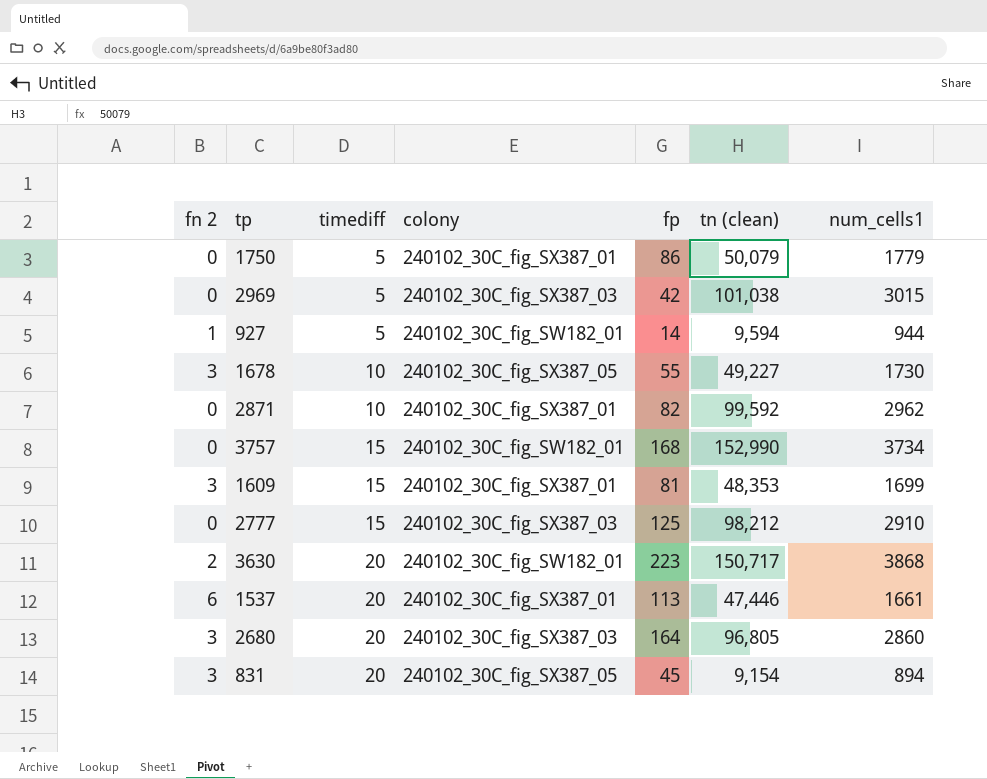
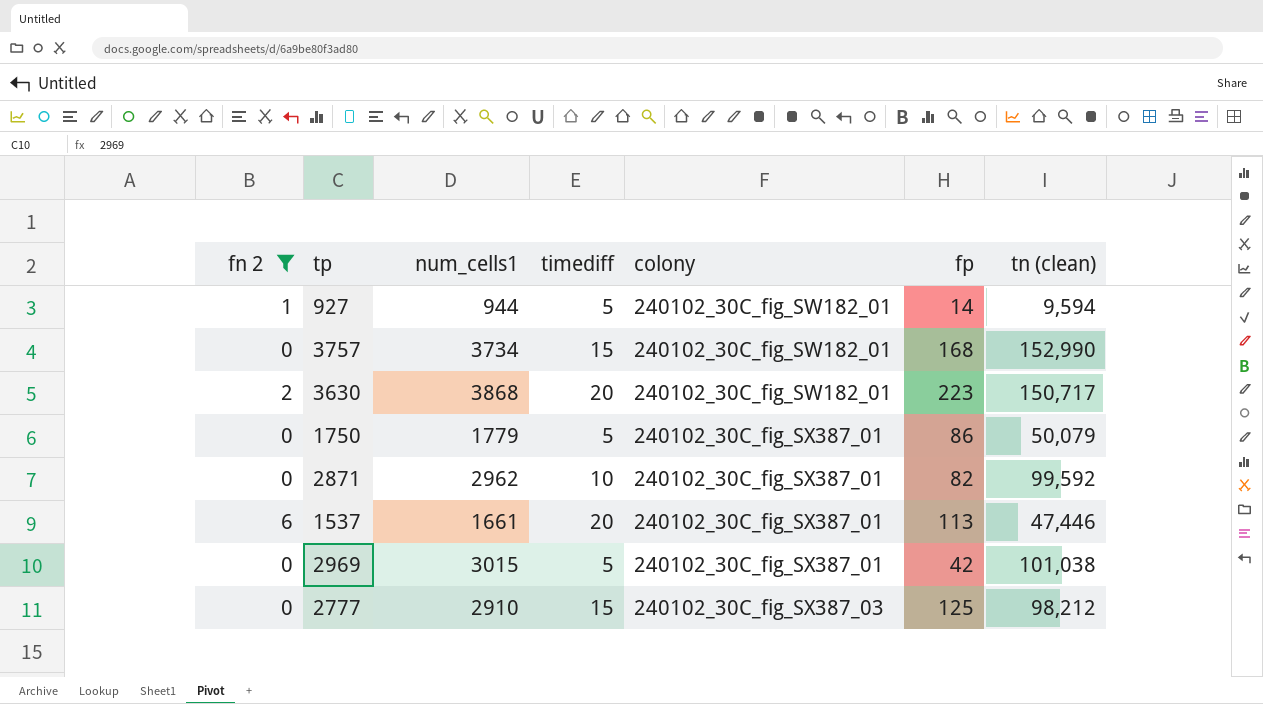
filter: none -> fn 2 != 3
row order: timediff ascending -> colony ascending
column num_cells1 | position: 7 -> 3
2969 | colony: 240102_30C_fig_SX387_03 -> 240102_30C_fig_SX387_01

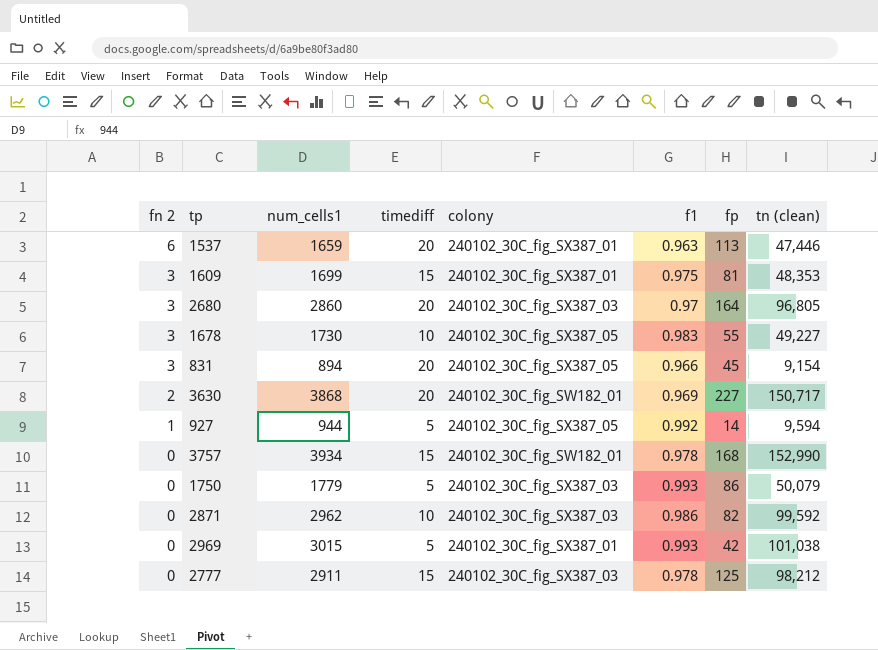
filter: fn 2 != 3 -> none
row order: colony ascending -> fn 2 descending
column f1 | position: none -> 6
1537 | num_cells1: 1661 -> 1659
3630 | fp: 223 -> 227
927 | colony: 240102_30C_fig_SW182_01 -> 240102_30C_fig_SX387_05
3757 | num_cells1: 3734 -> 3934
1750 | colony: 240102_30C_fig_SX387_01 -> 240102_30C_fig_SX387_03
2871 | colony: 240102_30C_fig_SX387_01 -> 240102_30C_fig_SX387_03
2777 | num_cells1: 2910 -> 2911

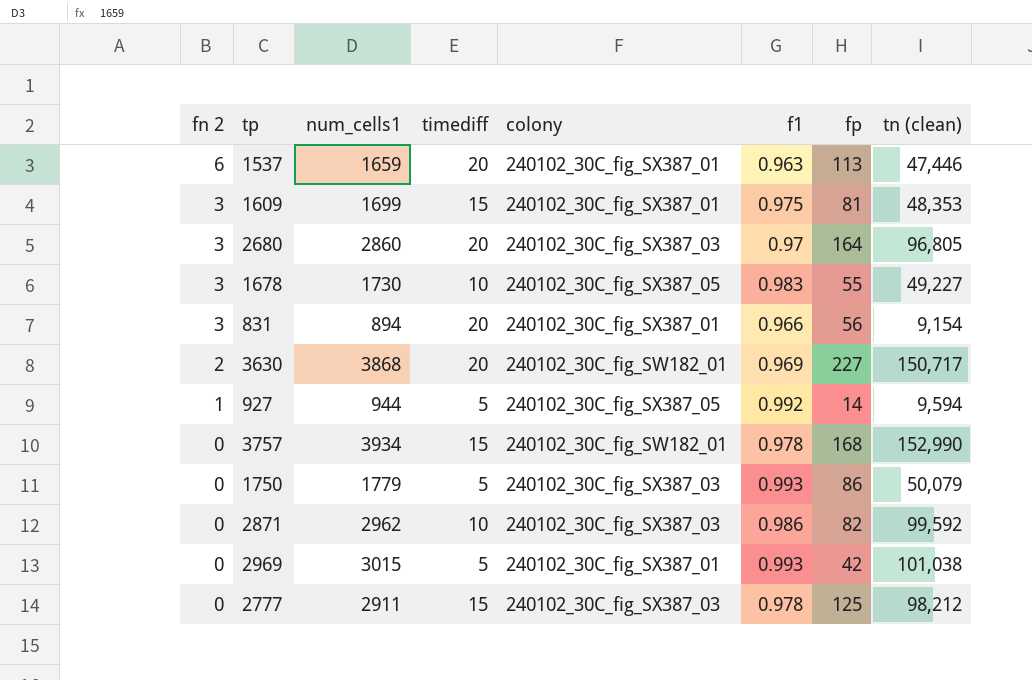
831 | colony: 240102_30C_fig_SX387_05 -> 240102_30C_fig_SX387_01
831 | fp: 45 -> 56

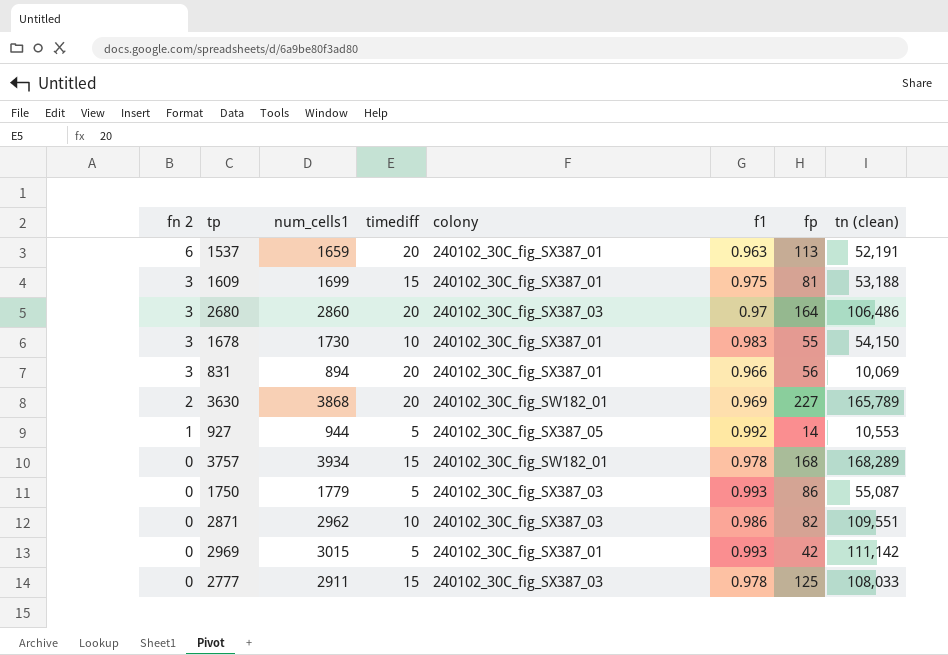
1537 | tn (clean): 47,446 -> 52,191
1609 | tn (clean): 48,353 -> 53,188
2680 | tn (clean): 96,805 -> 106,486
1678 | colony: 240102_30C_fig_SX387_05 -> 240102_30C_fig_SX387_01
1678 | tn (clean): 49,227 -> 54,150
831 | tn (clean): 9,154 -> 10,069
3630 | tn (clean): 150,717 -> 165,789
927 | tn (clean): 9,594 -> 10,553
3757 | tn (clean): 152,990 -> 168,289
1750 | tn (clean): 50,079 -> 55,087
2871 | tn (clean): 99,592 -> 109,551
2969 | tn (clean): 101,038 -> 111,142
2777 | tn (clean): 98,212 -> 108,033

